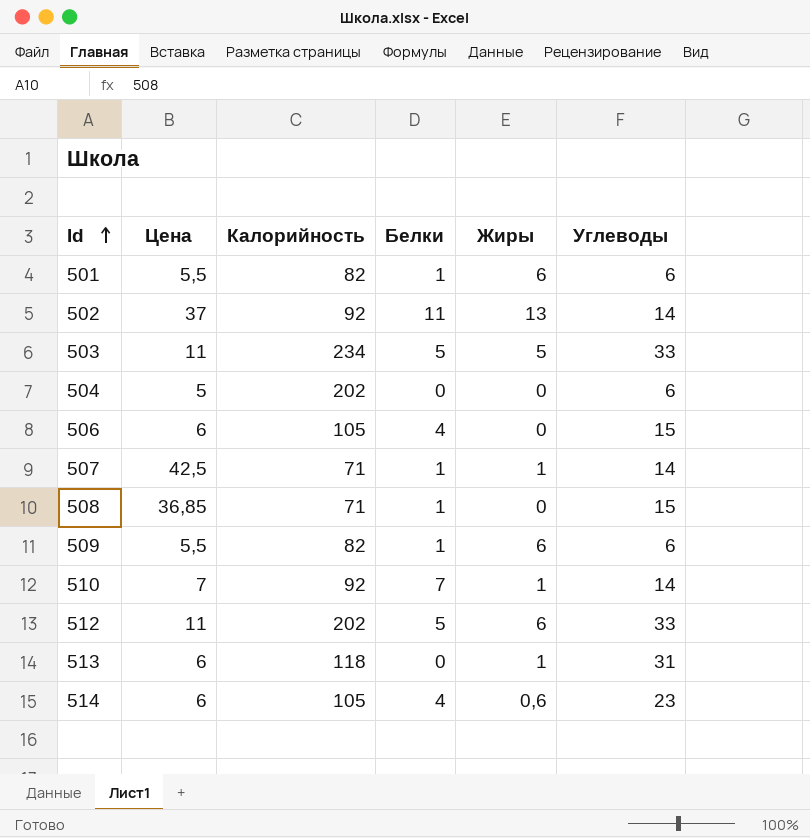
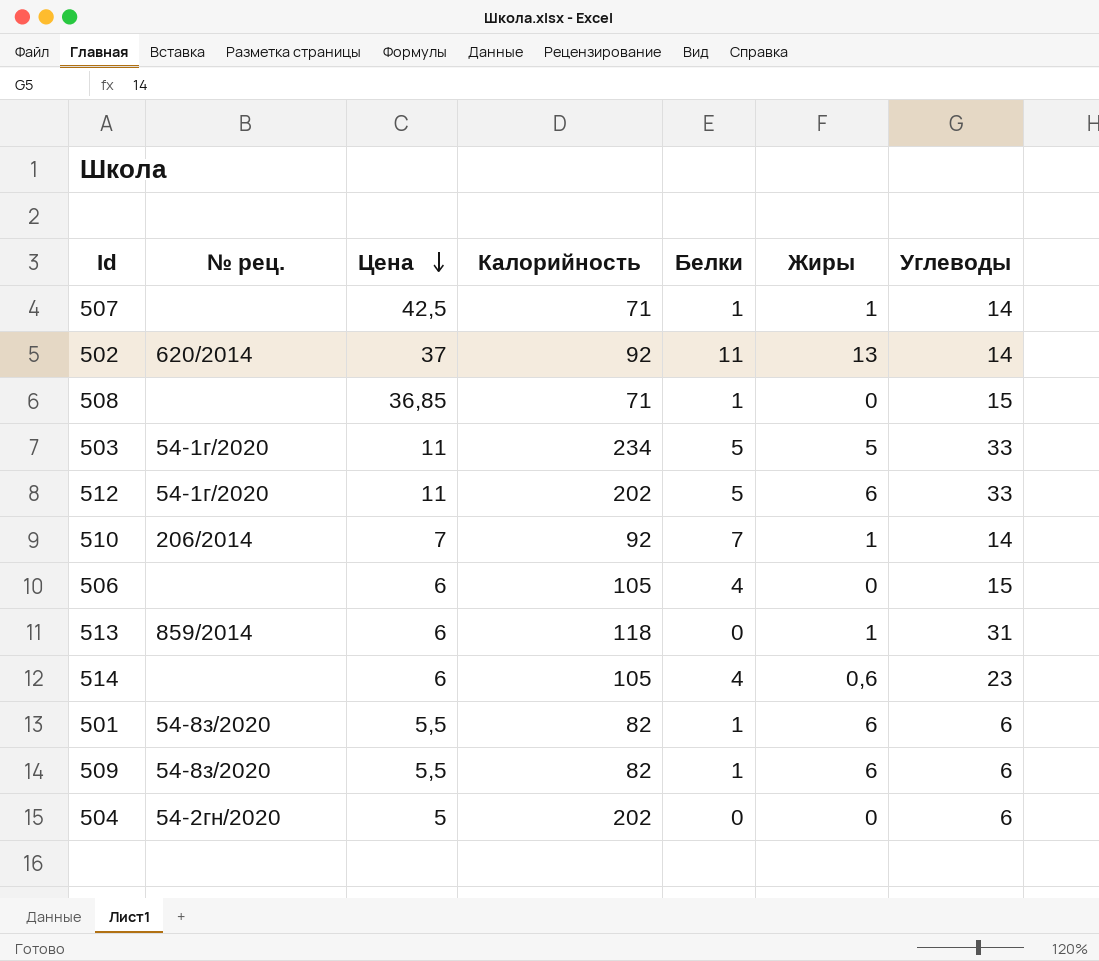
row order: Id ascending -> Цена descending
column № рец. | position: none -> 2

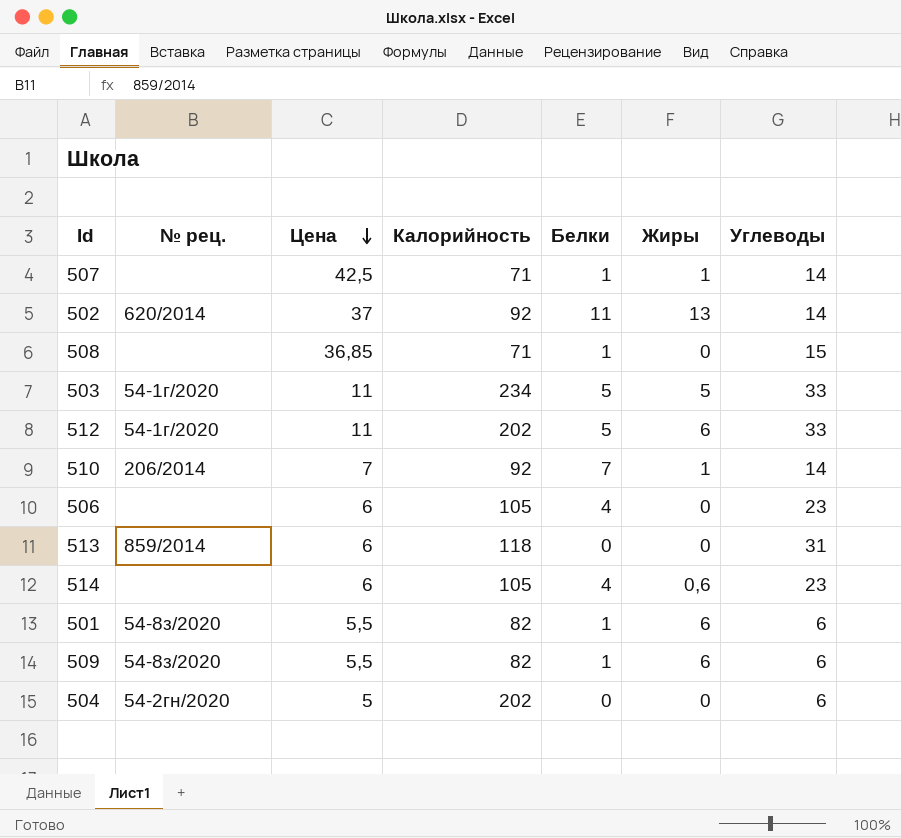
506 | Углеводы: 15 -> 23
513 | Жиры: 1 -> 0

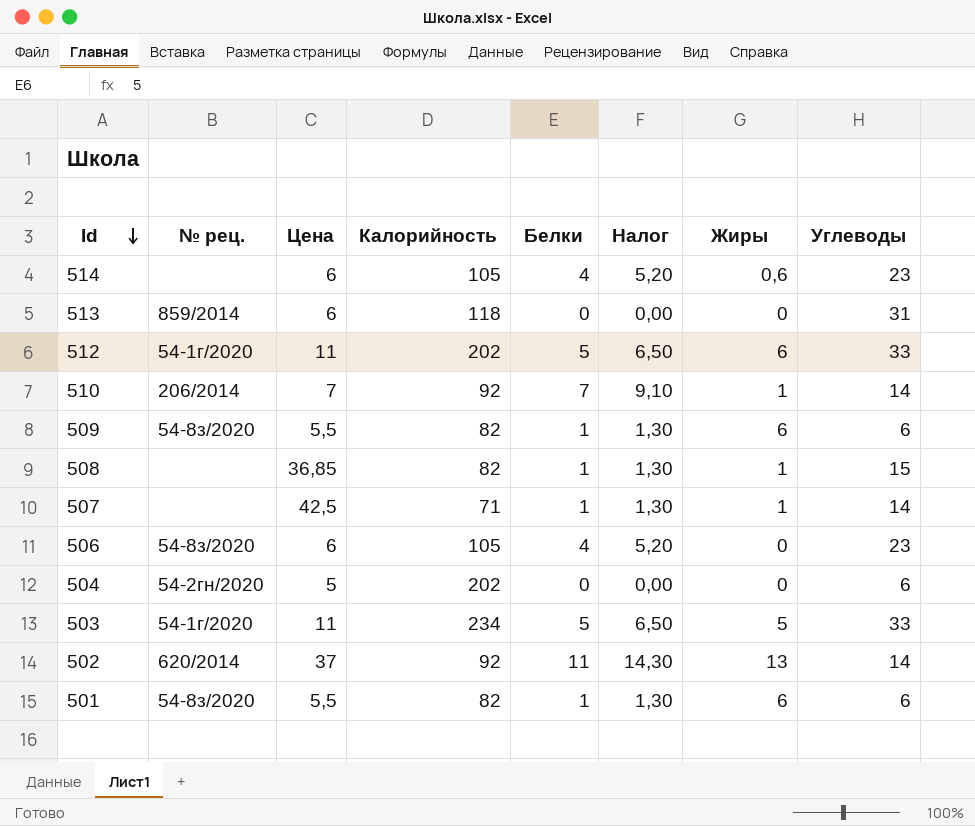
row order: Цена descending -> Id descending
column Налог | formula: none -> [Белки] * 1,3
508 | Калорийность: 71 -> 82
508 | Жиры: 0 -> 1
506 | № рец.: none -> 54-8з/2020

